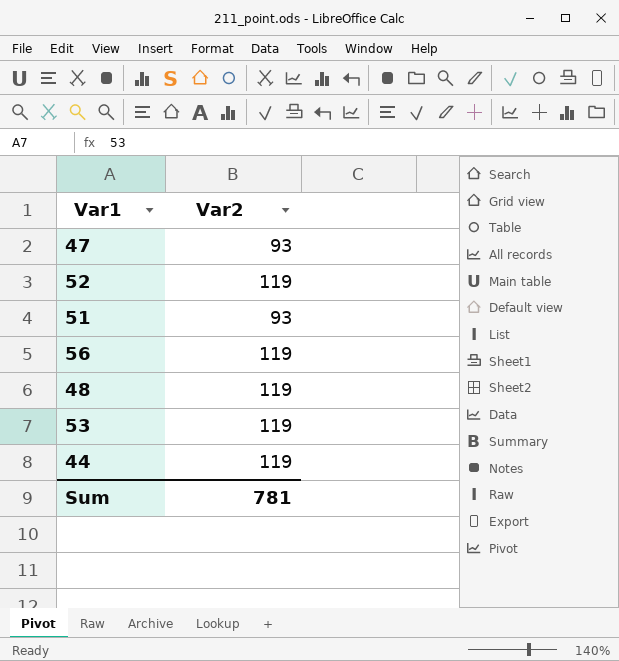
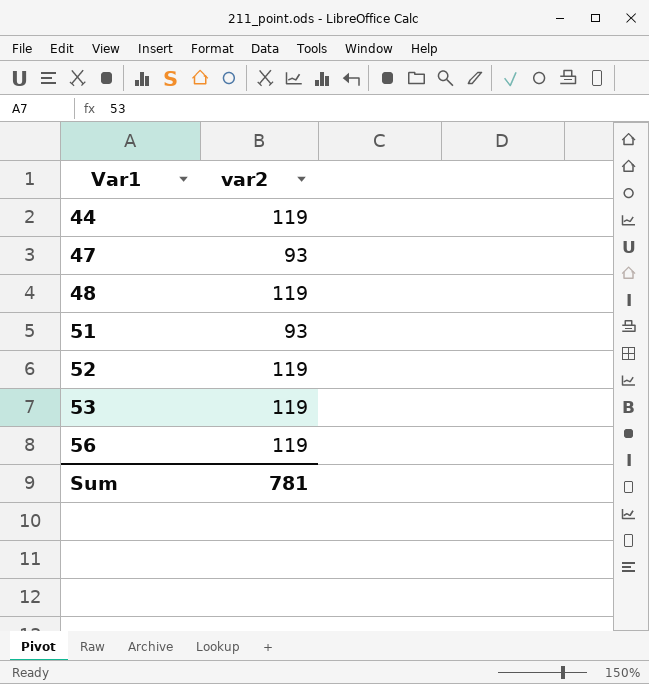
row order: none -> Var1 ascending
column name: Var2 -> var2

